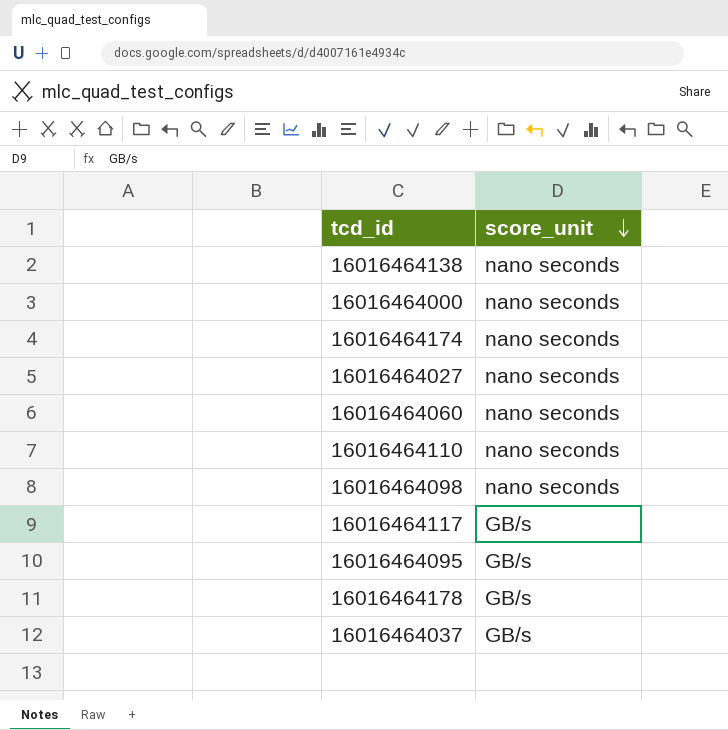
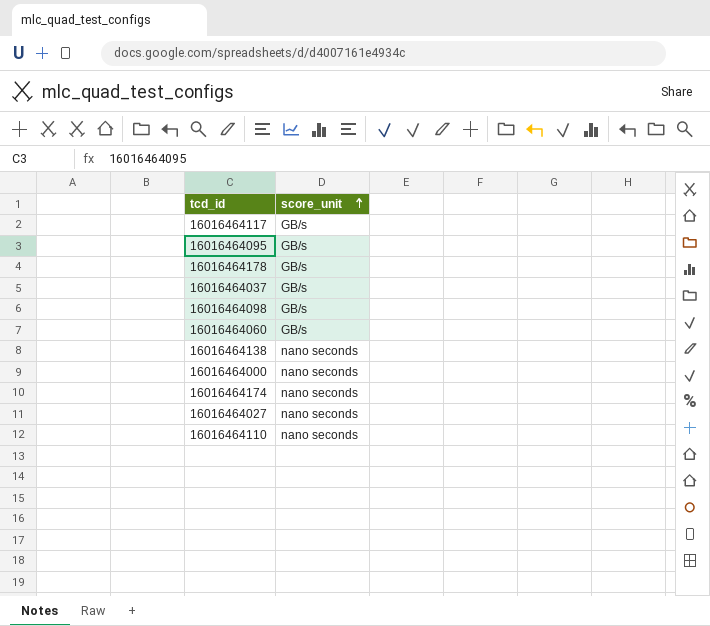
row order: score_unit descending -> score_unit ascending
16016464098 | score_unit: nano seconds -> GB/s
16016464060 | score_unit: nano seconds -> GB/s

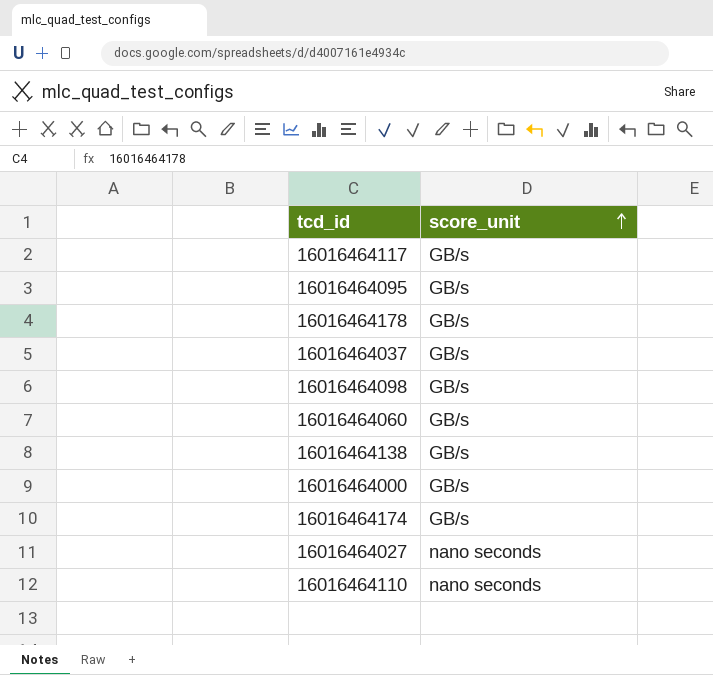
16016464138 | score_unit: nano seconds -> GB/s
16016464000 | score_unit: nano seconds -> GB/s
16016464174 | score_unit: nano seconds -> GB/s

